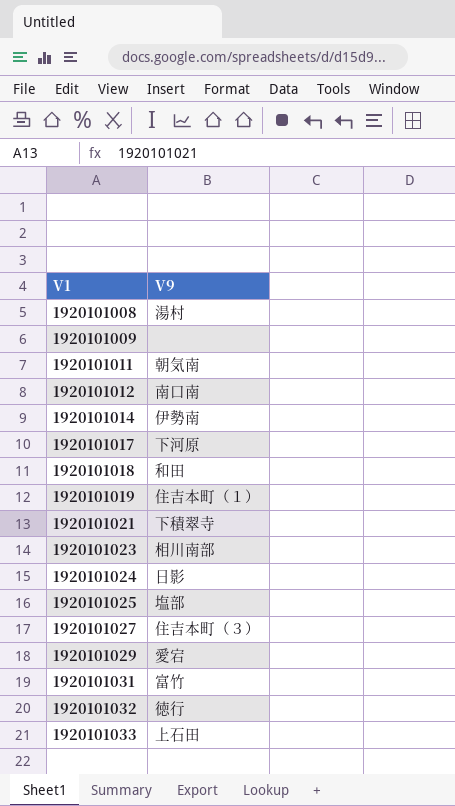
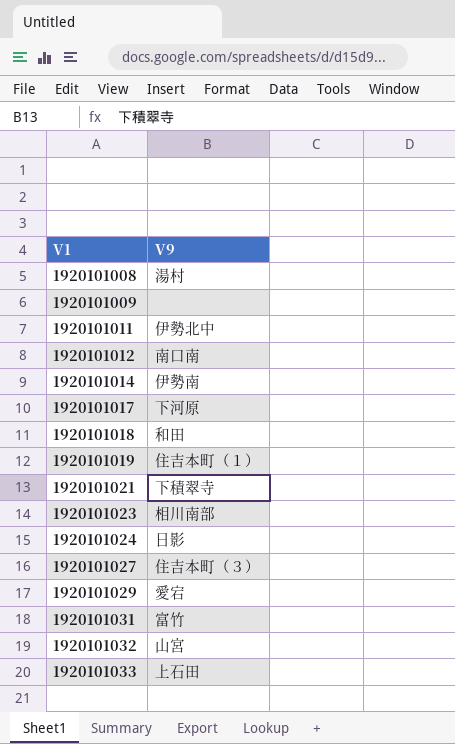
row 1920101025: 塩部 -> none
1920101011 | V9: 朝気南 -> 伊勢北中
1920101032 | V9: 徳行 -> 山宮

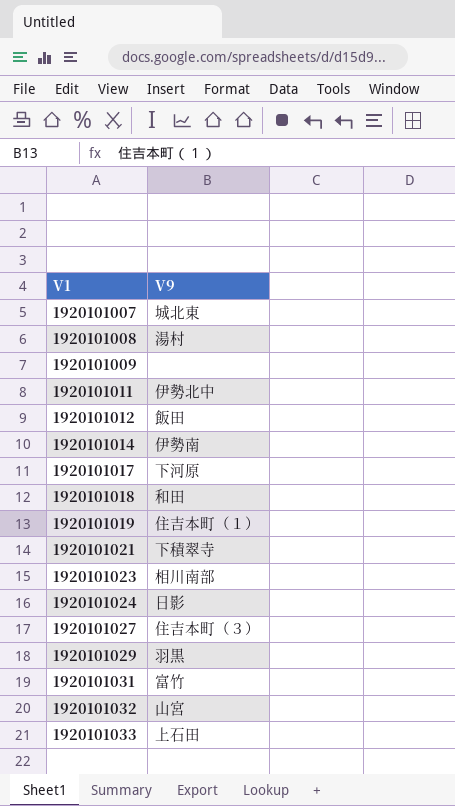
row 1920101007: none -> 城北東
1920101012 | V9: 南口南 -> 飯田
1920101029 | V9: 愛宕 -> 羽黒

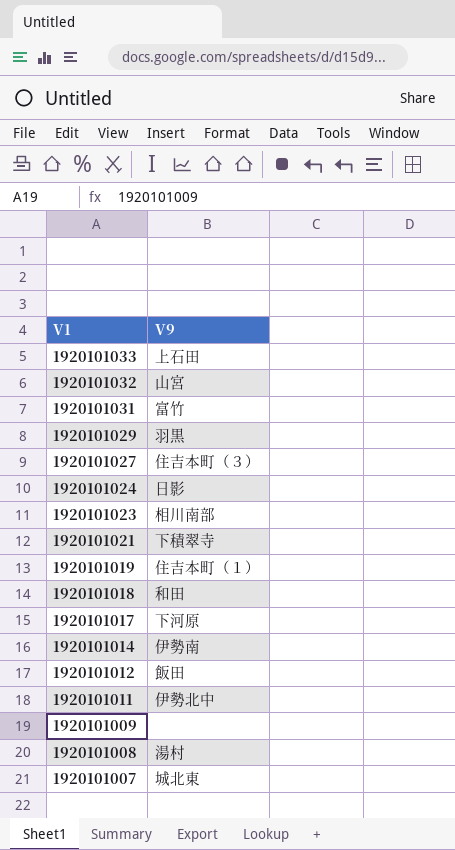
row order: V1 ascending -> V1 descending

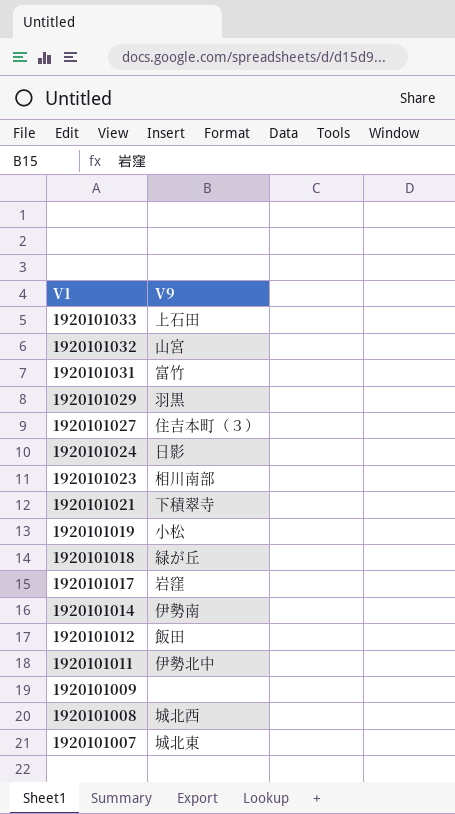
1920101019 | V9: 住吉本町（１） -> 小松
1920101018 | V9: 和田 -> 緑が丘
1920101017 | V9: 下河原 -> 岩窪
1920101008 | V9: 湯村 -> 城北西

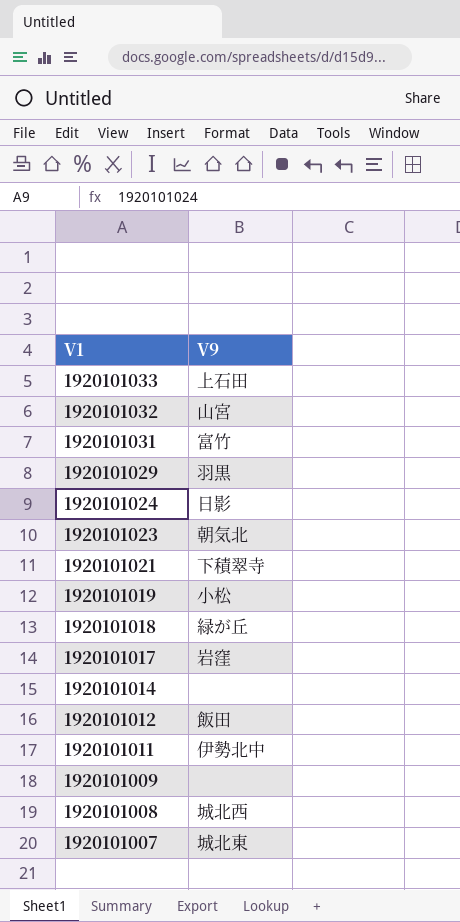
row 1920101027: 住吉本町（３） -> none
1920101023 | V9: 相川南部 -> 朝気北
1920101014 | V9: 伊勢南 -> none

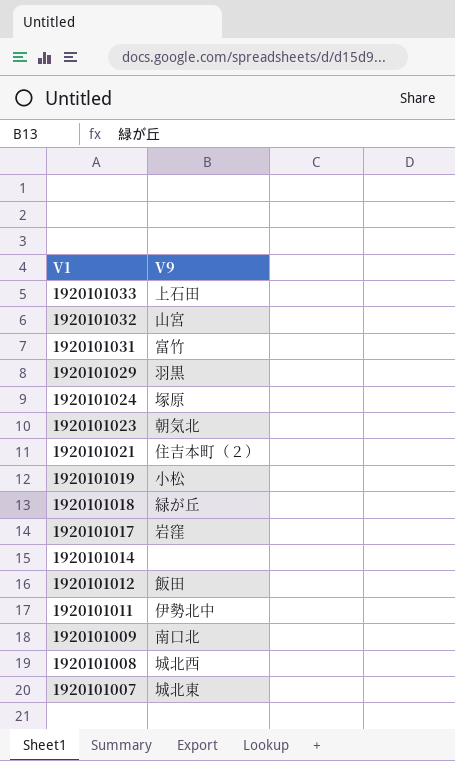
1920101024 | V9: 日影 -> 塚原
1920101021 | V9: 下積翠寺 -> 住吉本町（２）
1920101009 | V9: none -> 南口北

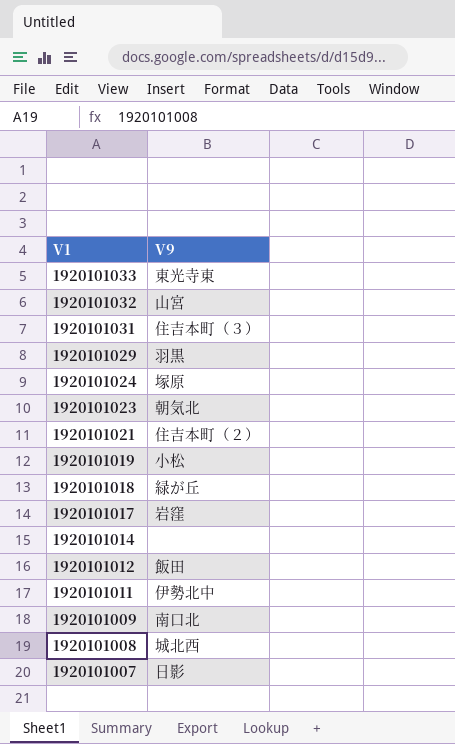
1920101033 | V9: 上石田 -> 東光寺東
1920101031 | V9: 富竹 -> 住吉本町（３）
1920101007 | V9: 城北東 -> 日影

